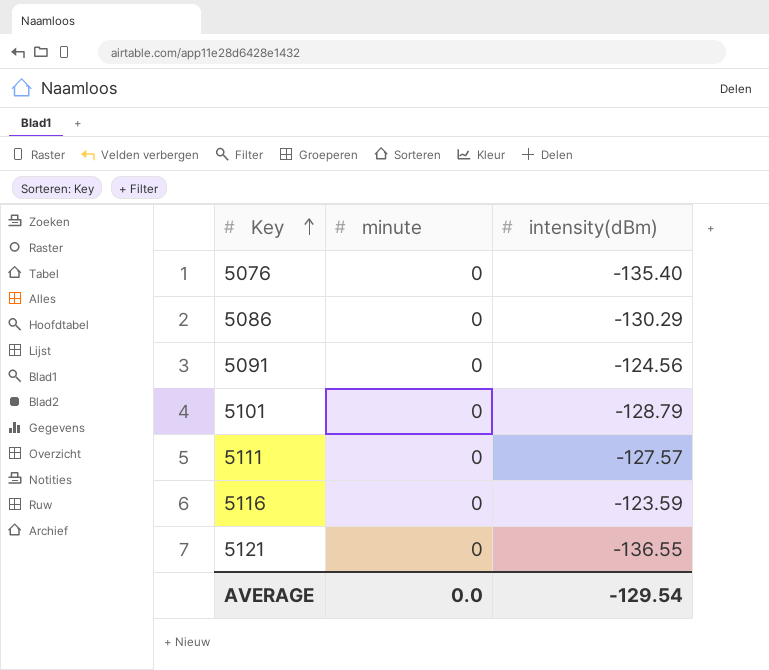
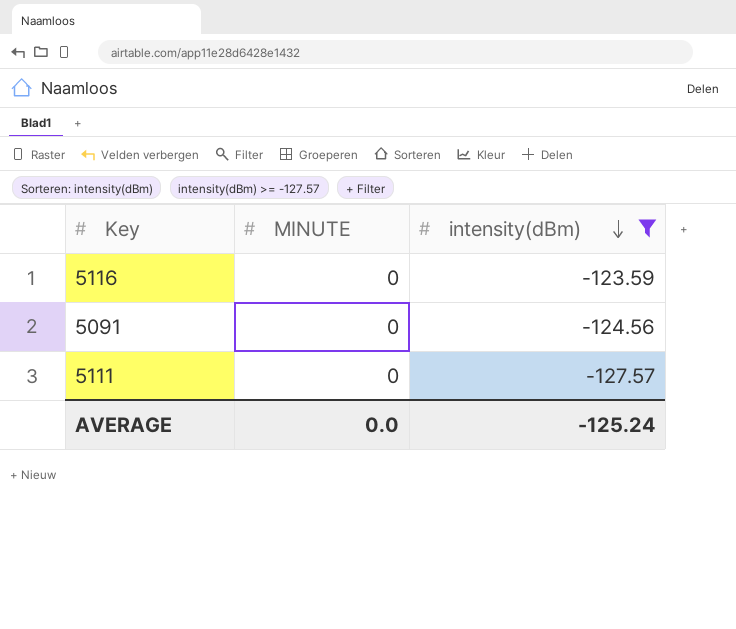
filter: none -> intensity(dBm) >= -127.57
row order: Key ascending -> intensity(dBm) descending
column name: minute -> MINUTE
AVERAGE | intensity(dBm): -129.54 -> -125.24

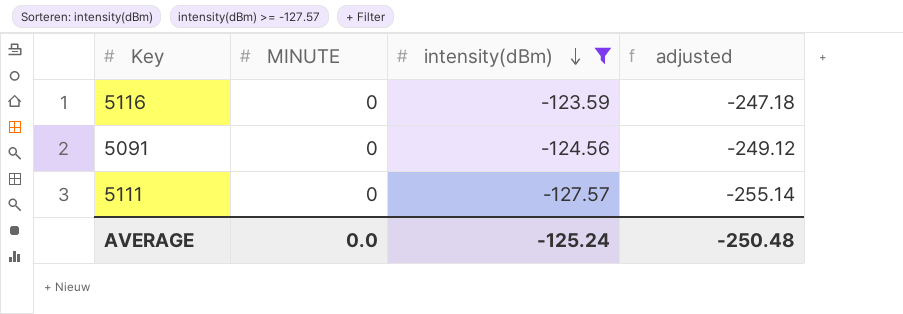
column adjusted | formula: none -> [intensity(dBm)] * 2

